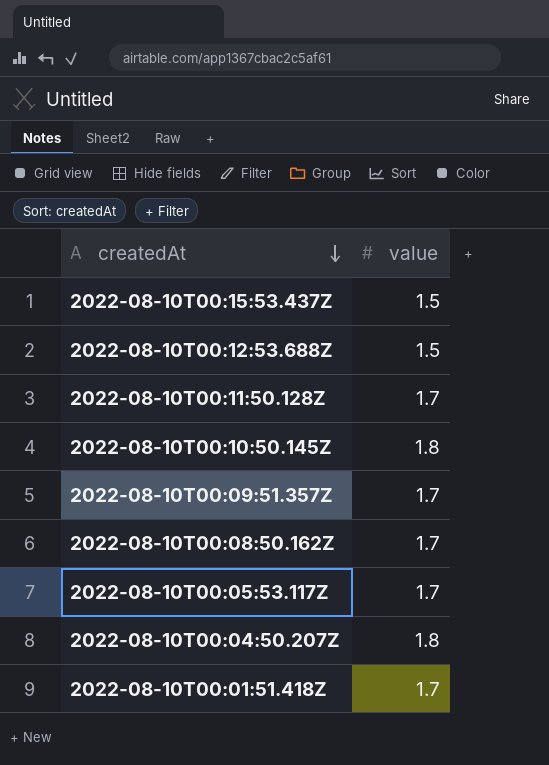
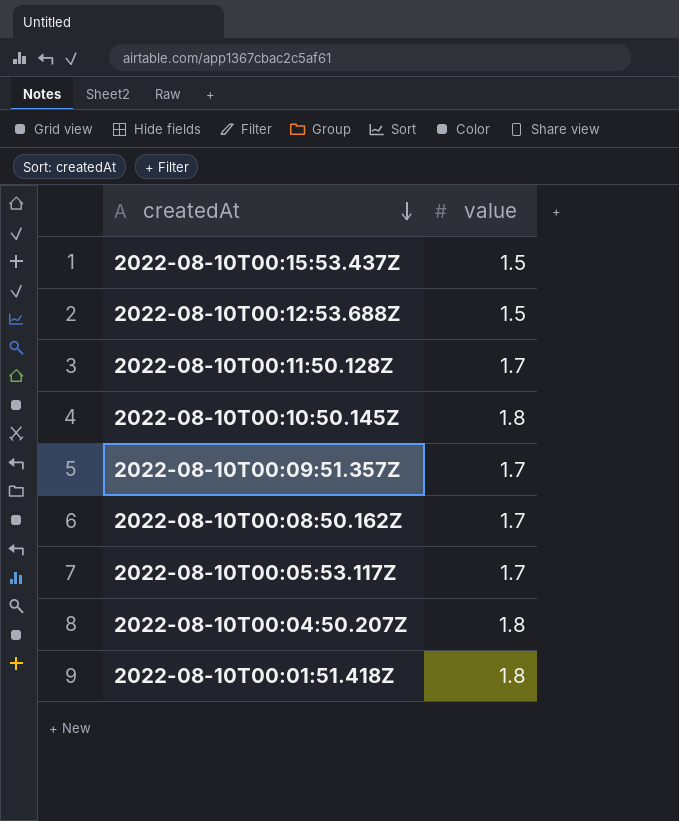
2022-08-10T00:01:51.418Z | value: 1.7 -> 1.8

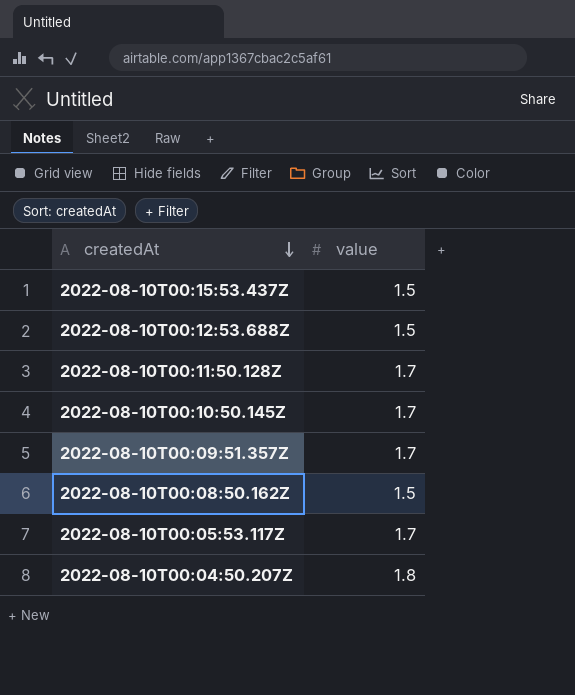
row 2022-08-10T00:01:51.418Z: 1.8 -> none
2022-08-10T00:10:50.145Z | value: 1.8 -> 1.7
2022-08-10T00:08:50.162Z | value: 1.7 -> 1.5

